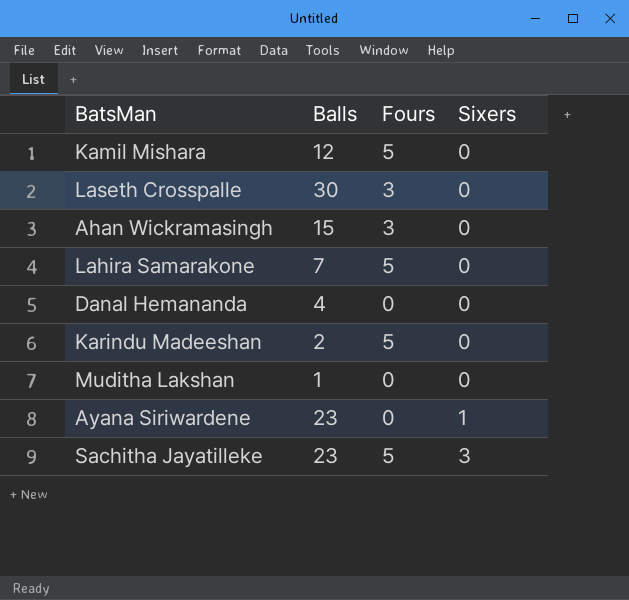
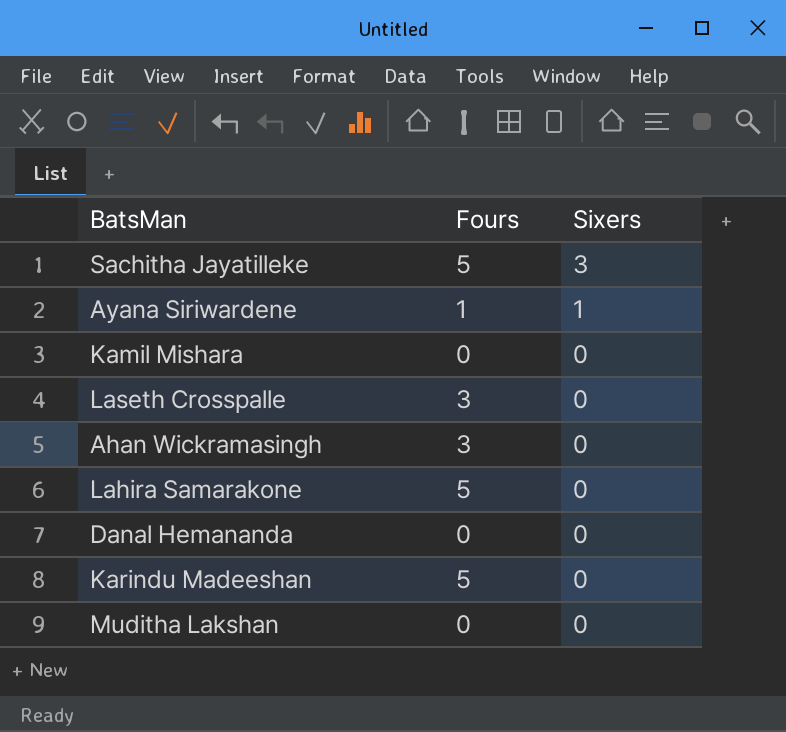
row order: Sixers ascending -> Sixers descending
column Balls | position: 2 -> none
Ayana Siriwardene | Fours: 0 -> 1
Kamil Mishara | Fours: 5 -> 0

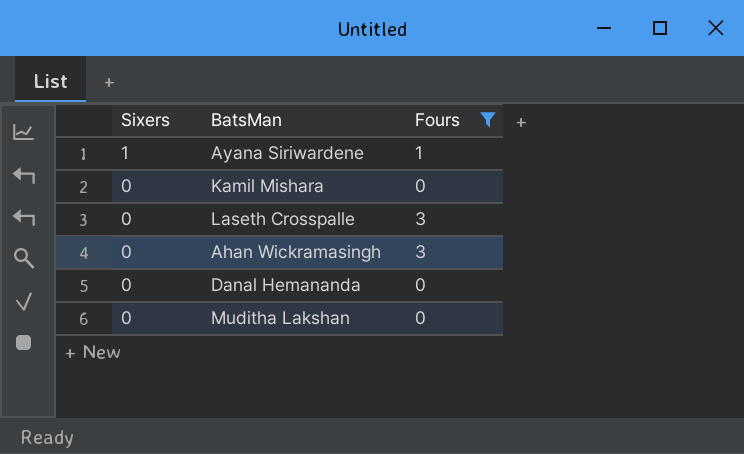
filter: none -> Fours != 5
column Sixers | position: 3 -> 1

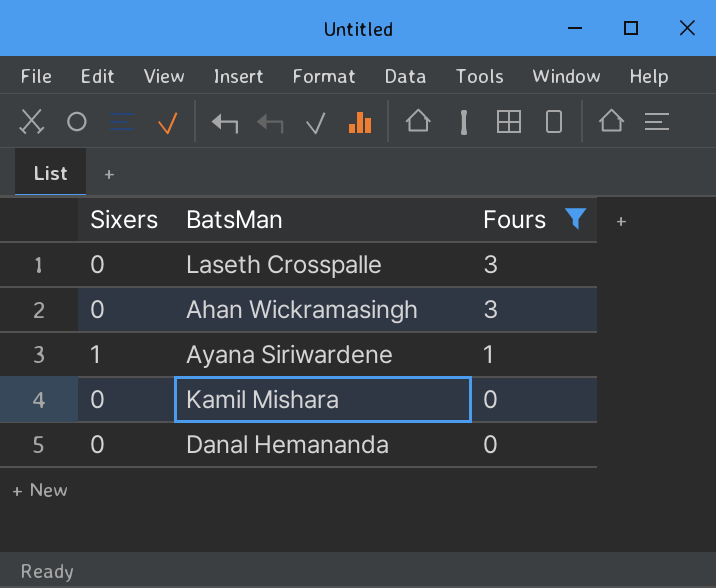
row order: Sixers descending -> Fours descending
row Muditha Lakshan: 0 | 0 -> none

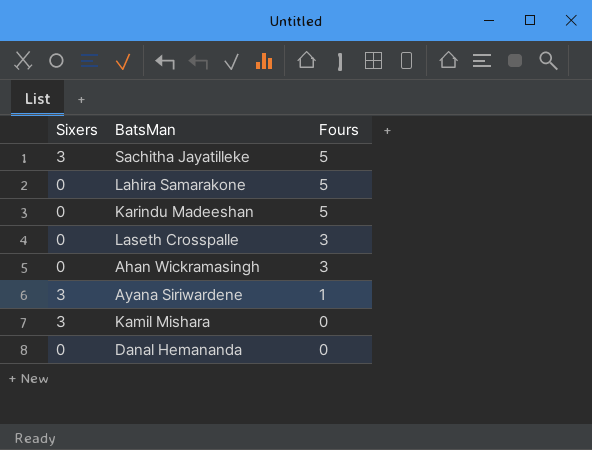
filter: Fours != 5 -> none
Ayana Siriwardene | Sixers: 1 -> 3
Kamil Mishara | Sixers: 0 -> 3

